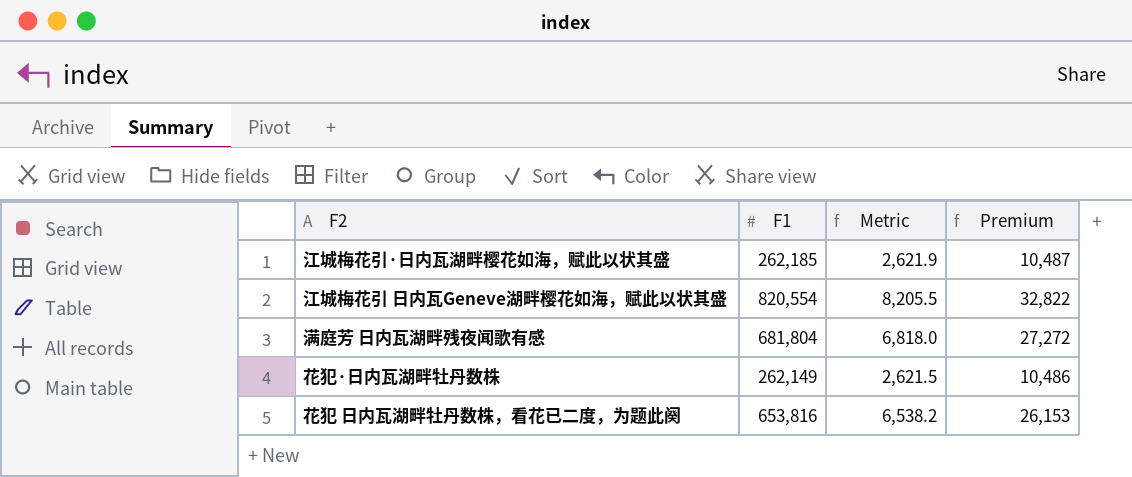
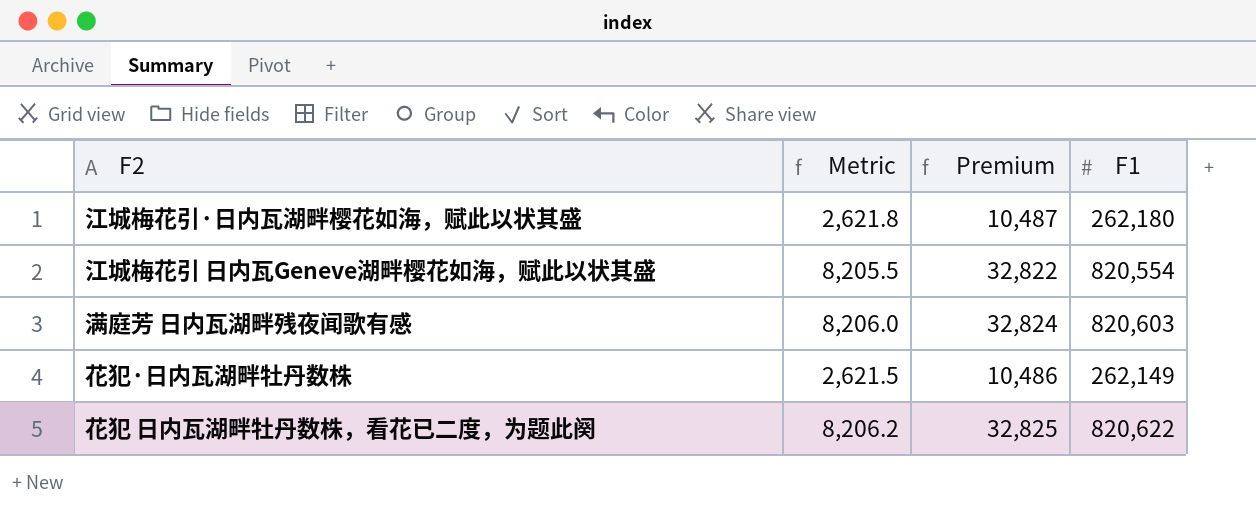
column F1 | position: 2 -> 4
江城梅花引·日内瓦湖畔樱花如海，赋此以状其盛 | Metric: 2,621.9 -> 2,621.8
江城梅花引·日内瓦湖畔樱花如海，赋此以状其盛 | F1: 262,185 -> 262,180
满庭芳 日内瓦湖畔残夜闻歌有感 | Metric: 6,818.0 -> 8,206.0
满庭芳 日内瓦湖畔残夜闻歌有感 | Premium: 27,272 -> 32,824
满庭芳 日内瓦湖畔残夜闻歌有感 | F1: 681,804 -> 820,603
花犯 日内瓦湖畔牡丹数株，看花已二度，为题此阕 | Metric: 6,538.2 -> 8,206.2
花犯 日内瓦湖畔牡丹数株，看花已二度，为题此阕 | Premium: 26,153 -> 32,825
花犯 日内瓦湖畔牡丹数株，看花已二度，为题此阕 | F1: 653,816 -> 820,622

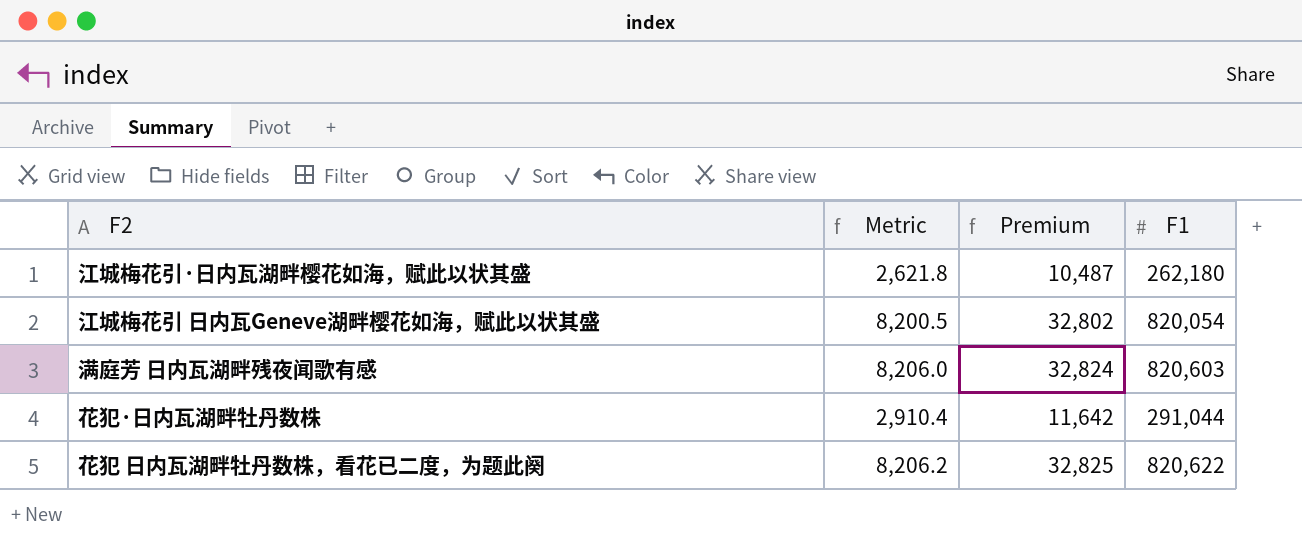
江城梅花引 日内瓦Geneve湖畔樱花如海，赋此以状其盛 | Metric: 8,205.5 -> 8,200.5
江城梅花引 日内瓦Geneve湖畔樱花如海，赋此以状其盛 | Premium: 32,822 -> 32,802
江城梅花引 日内瓦Geneve湖畔樱花如海，赋此以状其盛 | F1: 820,554 -> 820,054
花犯·日内瓦湖畔牡丹数株 | Metric: 2,621.5 -> 2,910.4
花犯·日内瓦湖畔牡丹数株 | Premium: 10,486 -> 11,642
花犯·日内瓦湖畔牡丹数株 | F1: 262,149 -> 291,044

